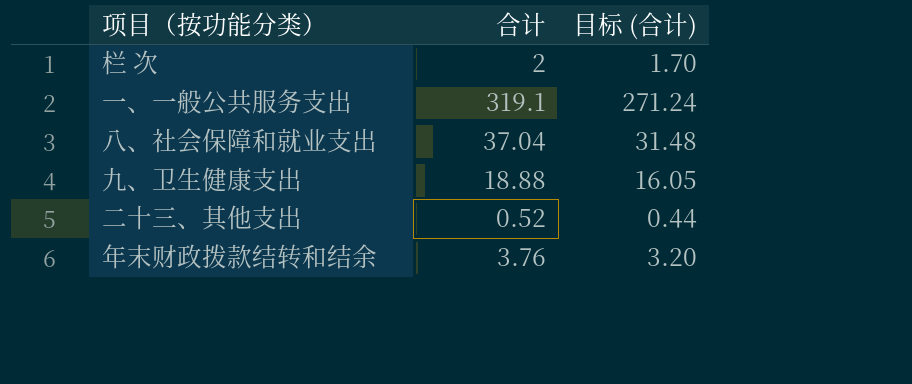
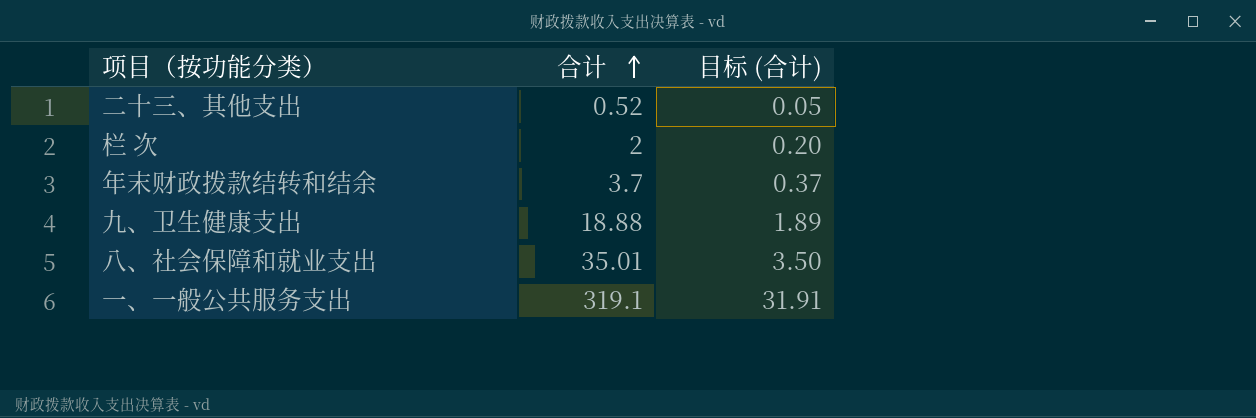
row order: none -> 合计 ascending
column 目标 (合计) | formula: [合计] * 0.85 -> [合计] * 0.1
年末财政拨款结转和结余 | 合计: 3.76 -> 3.7
八、社会保障和就业支出 | 合计: 37.04 -> 35.01

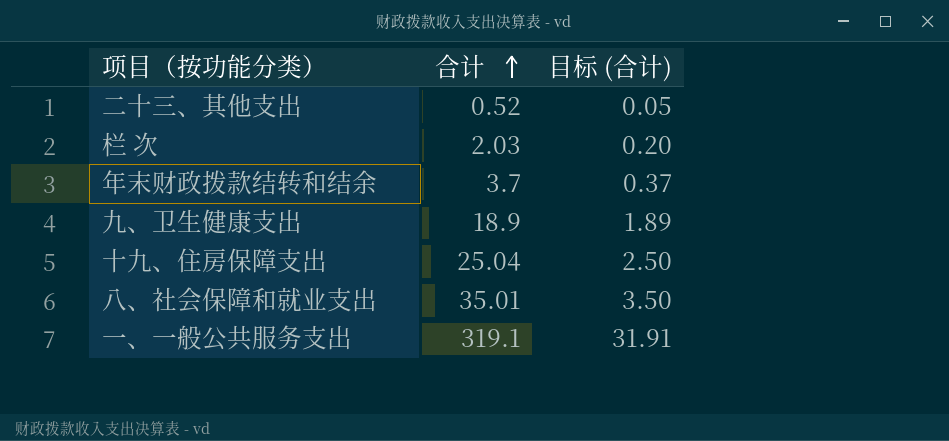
栏 次 | 合计: 2 -> 2.03
九、卫生健康支出 | 合计: 18.88 -> 18.9
row 十九、住房保障支出: none -> 25.04 | 2.50

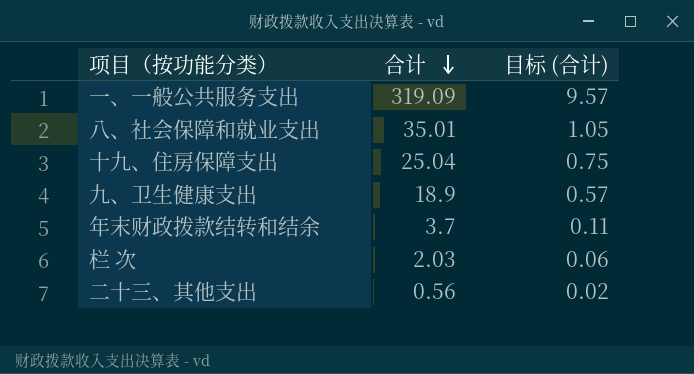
row order: 合计 ascending -> 合计 descending
column 目标 (合计) | formula: [合计] * 0.1 -> [合计] * 0.03
一、一般公共服务支出 | 合计: 319.1 -> 319.09
二十三、其他支出 | 合计: 0.52 -> 0.56

